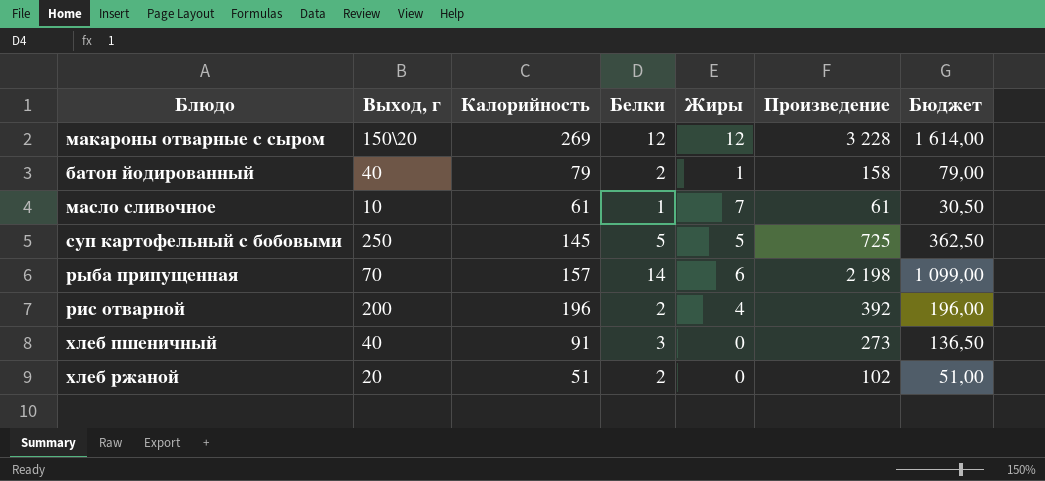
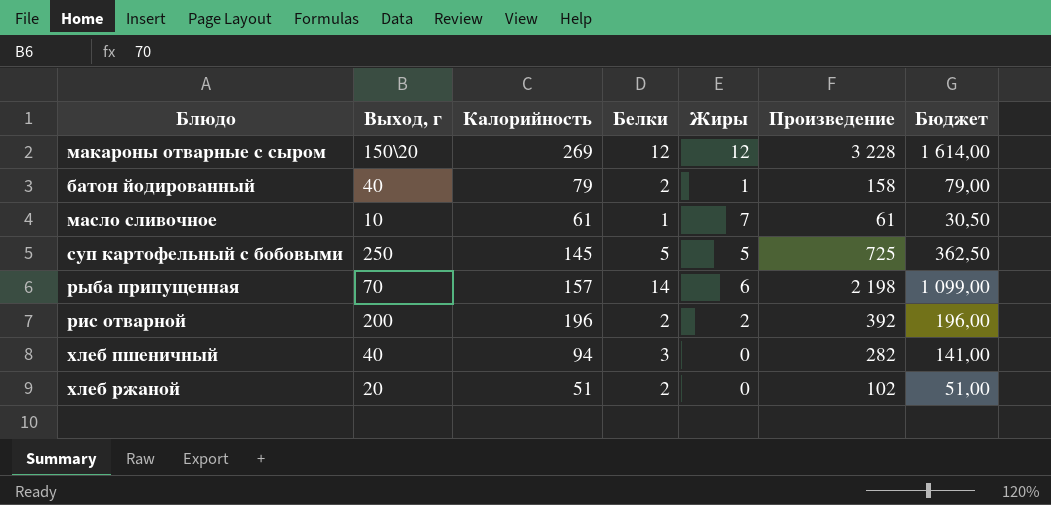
рис отварной | Жиры: 4 -> 2
хлеб пшеничный | Калорийность: 91 -> 94
хлеб пшеничный | Произведение: 273 -> 282
хлеб пшеничный | Бюджет: 136,50 -> 141,00

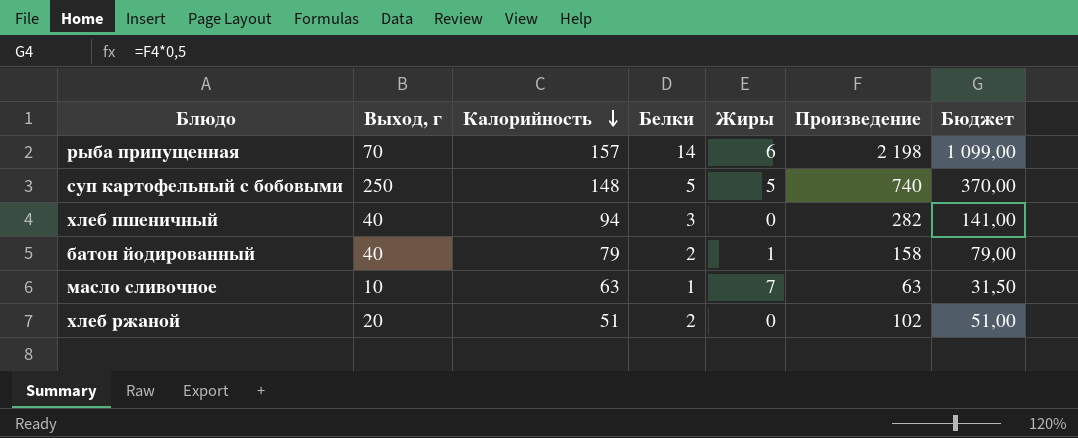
row order: none -> Калорийность descending
row макароны отварные с сыром: 150\20 | 269 | 12 | 12 | 3 228 | 1 614,00 -> none
row рис отварной: 200 | 196 | 2 | 2 | 392 | 196,00 -> none
суп картофельный с бобовыми | Калорийность: 145 -> 148
суп картофельный с бобовыми | Произведение: 725 -> 740
суп картофельный с бобовыми | Бюджет: 362,50 -> 370,00
масло сливочное | Калорийность: 61 -> 63
масло сливочное | Произведение: 61 -> 63
масло сливочное | Бюджет: 30,50 -> 31,50

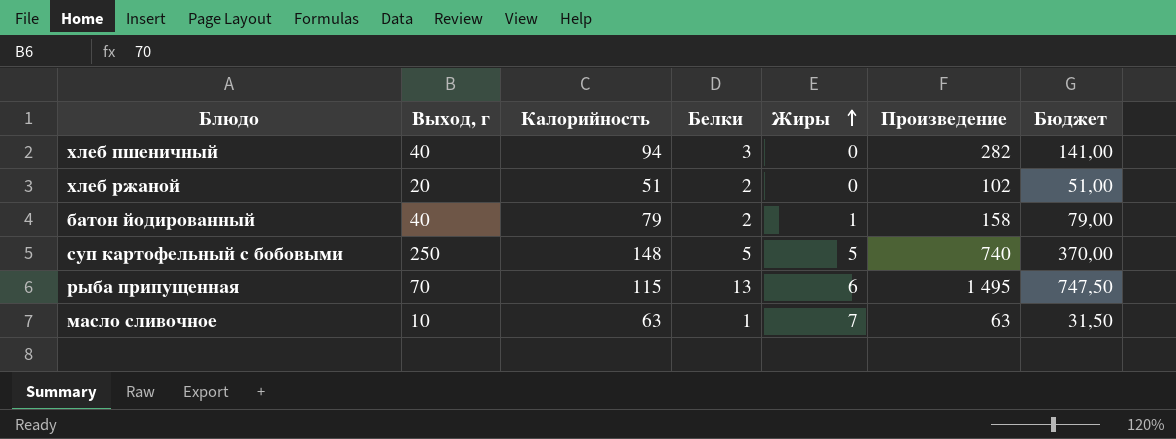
row order: Калорийность descending -> Жиры ascending
рыба припущенная | Калорийность: 157 -> 115
рыба припущенная | Белки: 14 -> 13
рыба припущенная | Произведение: 2 198 -> 1 495
рыба припущенная | Бюджет: 1 099,00 -> 747,50

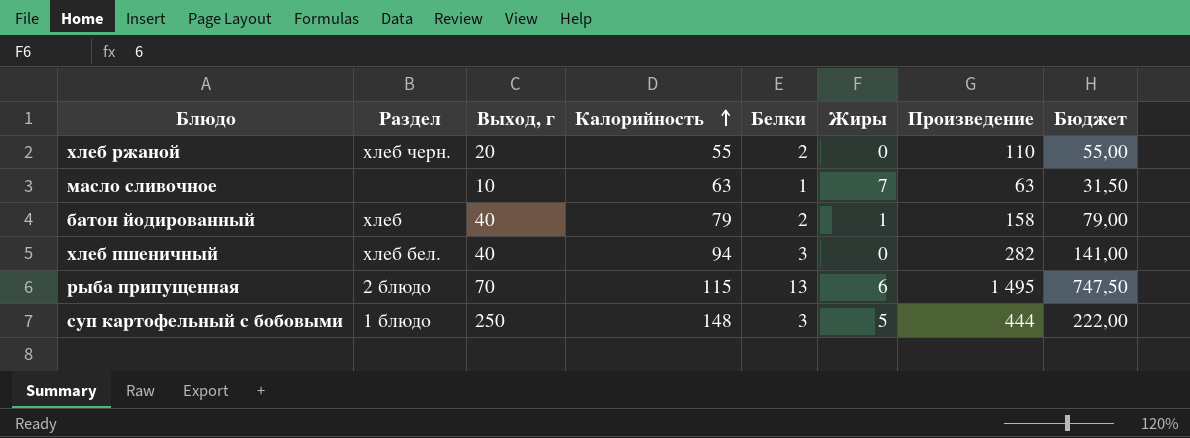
row order: Жиры ascending -> Калорийность ascending
column Раздел | position: none -> 2
хлеб ржаной | Калорийность: 51 -> 55
хлеб ржаной | Произведение: 102 -> 110
хлеб ржаной | Бюджет: 51,00 -> 55,00
суп картофельный с бобовыми | Белки: 5 -> 3
суп картофельный с бобовыми | Произведение: 740 -> 444
суп картофельный с бобовыми | Бюджет: 370,00 -> 222,00

